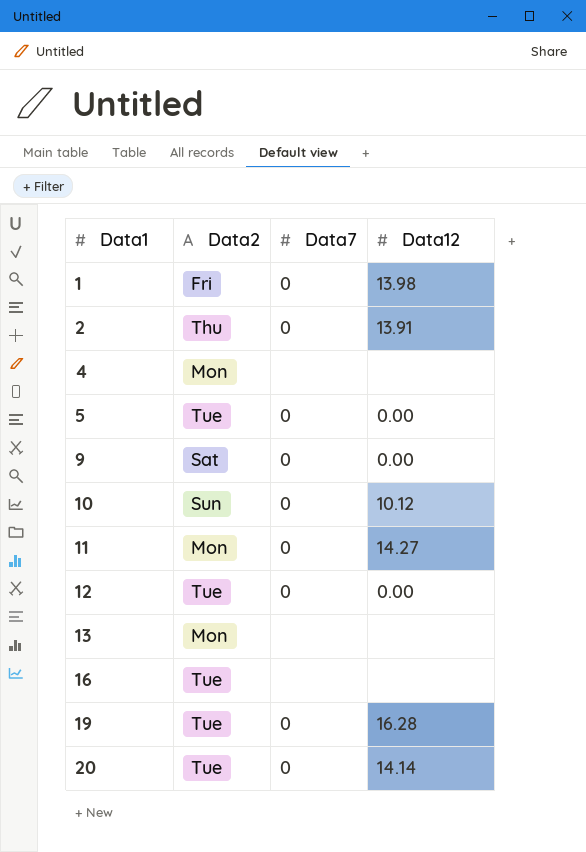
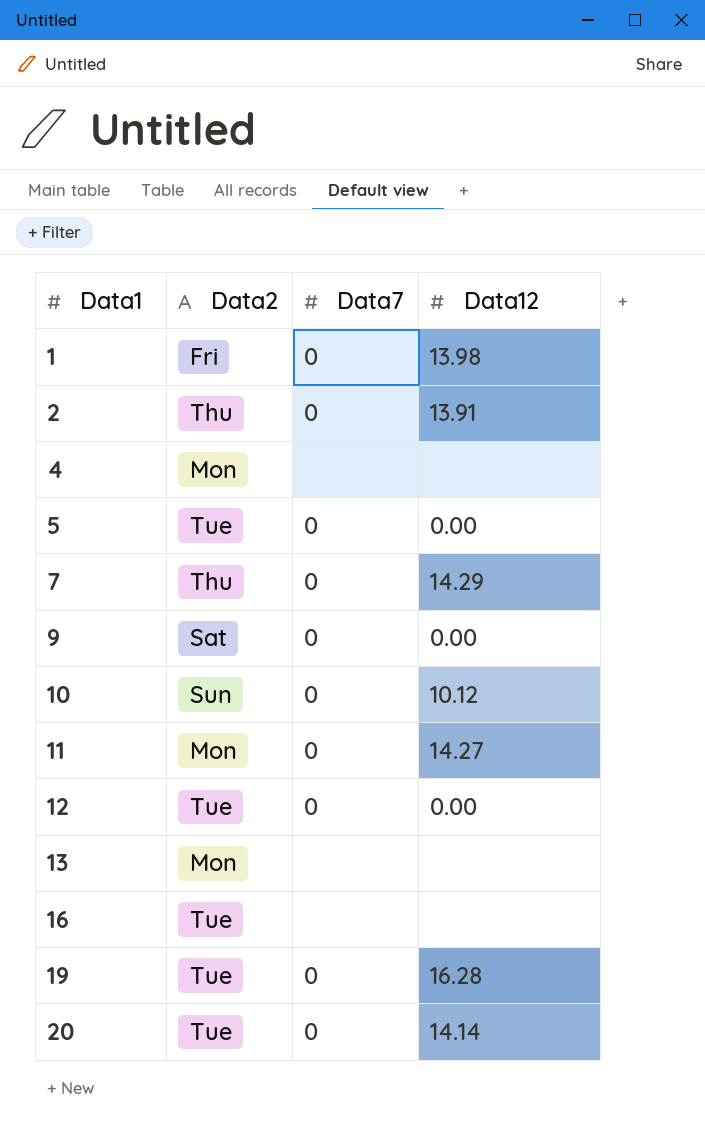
row 7: none -> Thu | 0 | 14.29

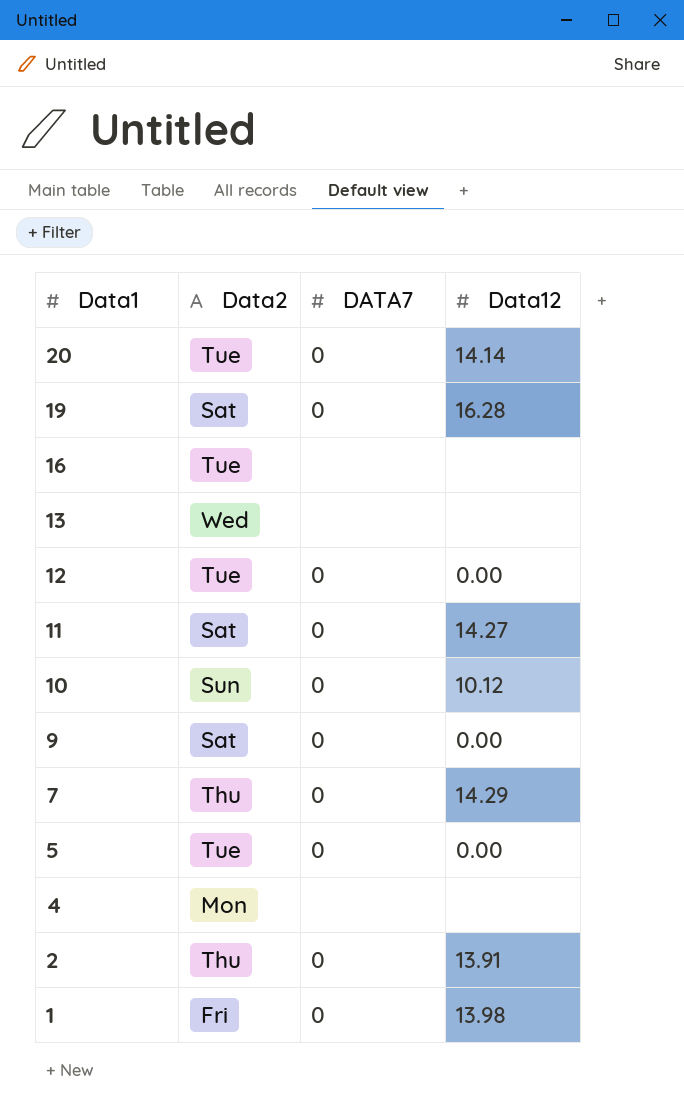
row order: Data1 ascending -> Data1 descending
column name: Data7 -> DATA7
19 | Data2: Tue -> Sat
13 | Data2: Mon -> Wed
11 | Data2: Mon -> Sat

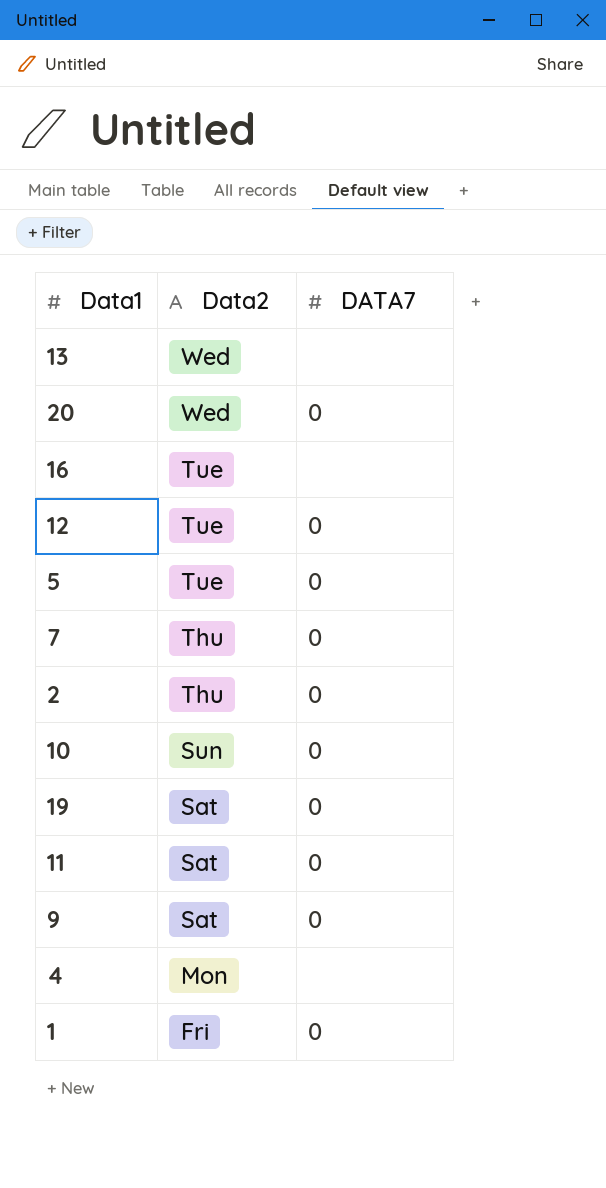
row order: Data1 descending -> Data2 descending
column Data12 | position: 4 -> none
20 | Data2: Tue -> Wed

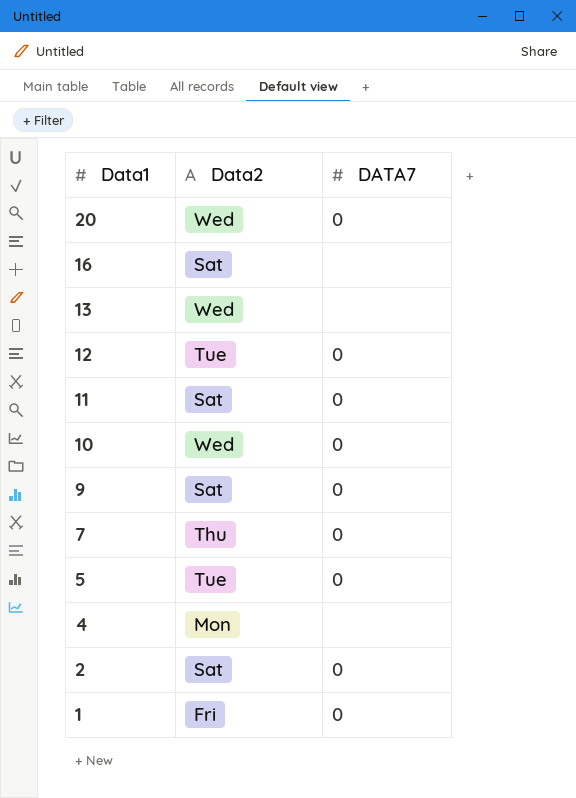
row order: Data2 descending -> Data1 descending
row 19: Sat | 0 -> none
16 | Data2: Tue -> Sat
10 | Data2: Sun -> Wed
2 | Data2: Thu -> Sat

